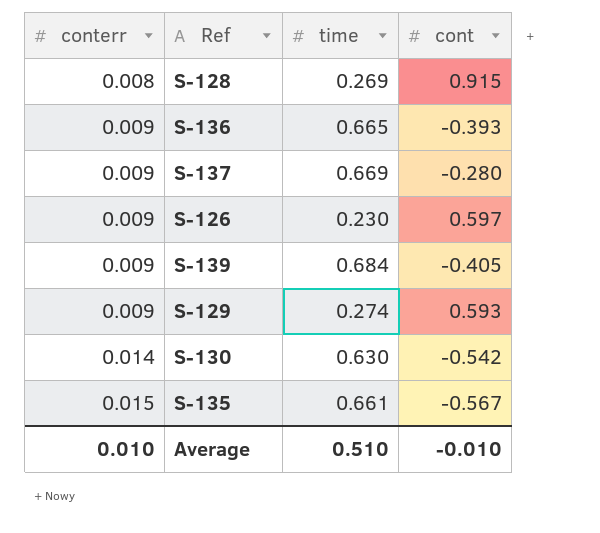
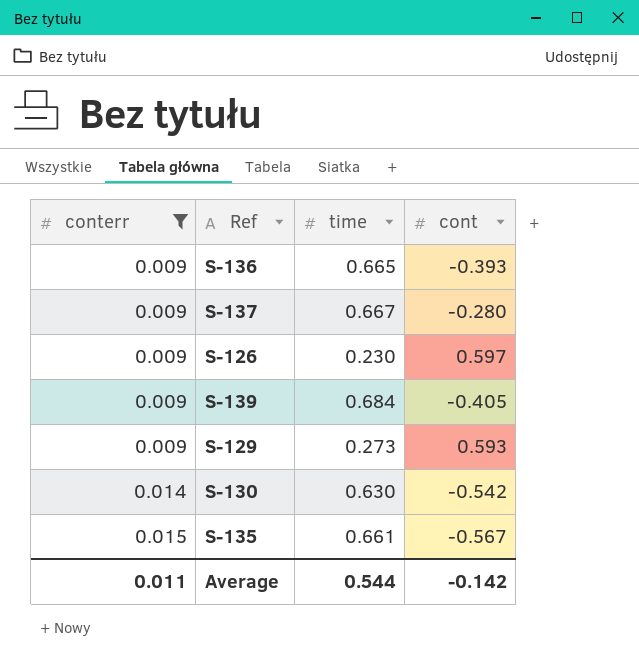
filter: none -> conterr != 0.008
S-137 | time: 0.669 -> 0.667
S-129 | time: 0.274 -> 0.273
Average | conterr: 0.010 -> 0.011
Average | time: 0.510 -> 0.544
Average | cont: -0.010 -> -0.142

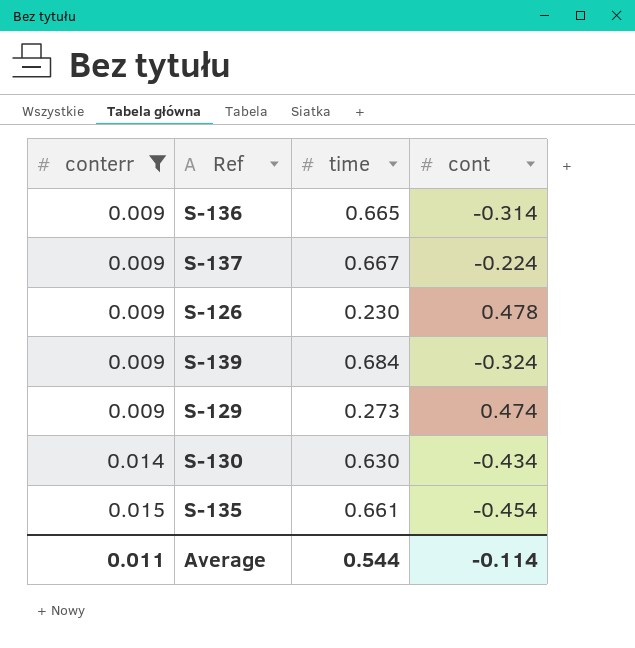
S-136 | cont: -0.393 -> -0.314
S-137 | cont: -0.280 -> -0.224
S-126 | cont: 0.597 -> 0.478
S-139 | cont: -0.405 -> -0.324
S-129 | cont: 0.593 -> 0.474
S-130 | cont: -0.542 -> -0.434
S-135 | cont: -0.567 -> -0.454
Average | cont: -0.142 -> -0.114

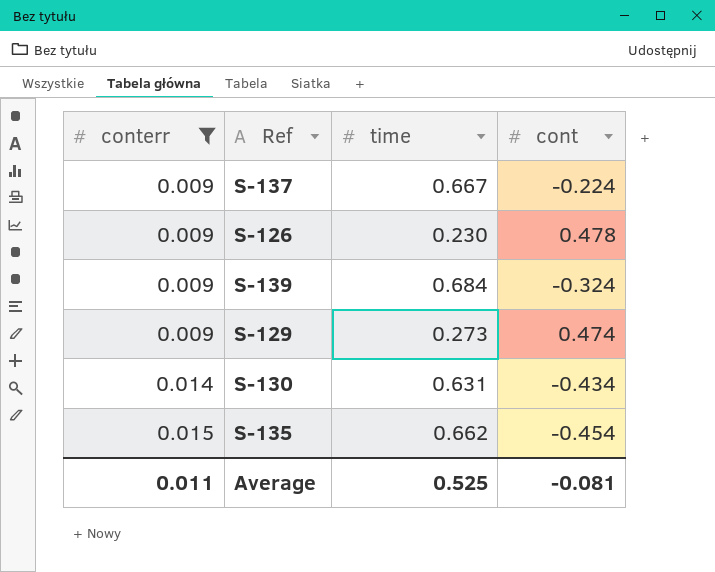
row S-136: 0.009 | 0.665 | -0.314 -> none
S-130 | time: 0.630 -> 0.631
S-135 | time: 0.661 -> 0.662
Average | time: 0.544 -> 0.525
Average | cont: -0.114 -> -0.081

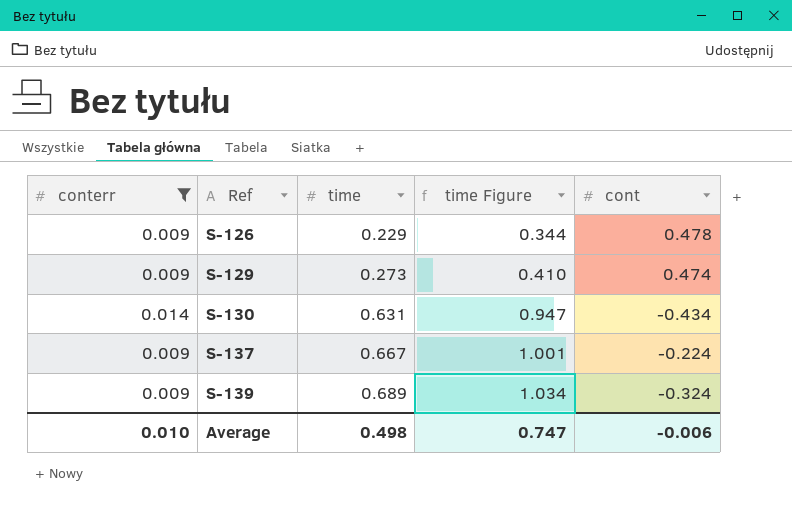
row order: conterr ascending -> Ref ascending
column time Figure | formula: none -> [time] * 1.5
row S-135: 0.015 | 0.662 | -0.454 -> none
S-126 | time: 0.230 -> 0.229
S-139 | time: 0.684 -> 0.689
Average | conterr: 0.011 -> 0.010
Average | time: 0.525 -> 0.498
Average | cont: -0.081 -> -0.006

